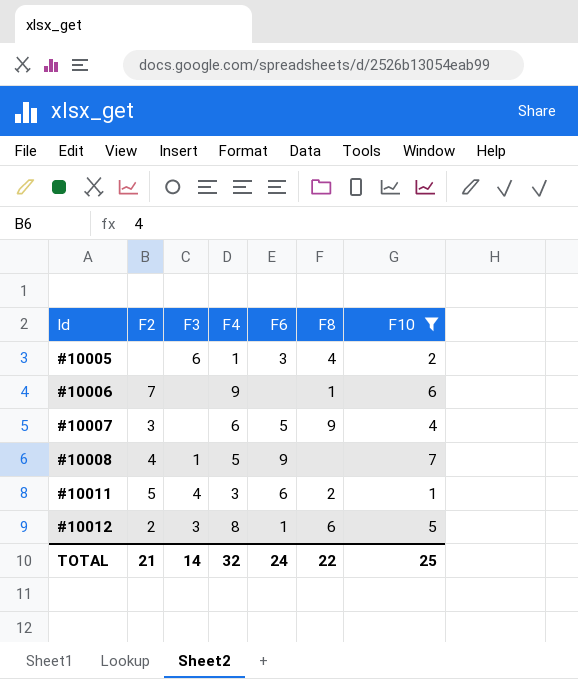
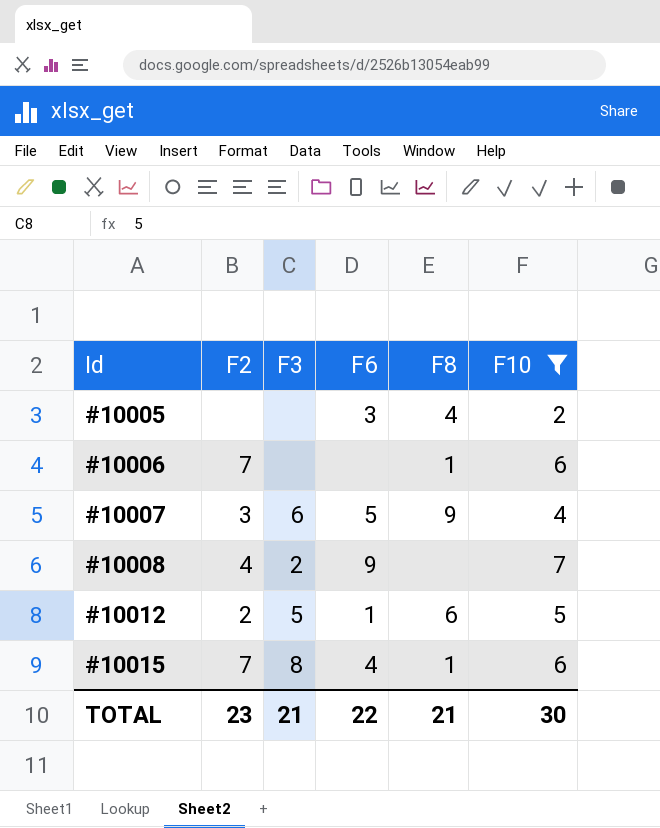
column F4 | position: 4 -> none
row #10011: 5 | 4 | 3 | 6 | 2 | 1 -> none
#10005 | F3: 6 -> none
#10007 | F3: none -> 6
#10008 | F3: 1 -> 2
#10012 | F3: 3 -> 5
row #10015: none -> 7 | 8 | 4 | 1 | 6
TOTAL | F2: 21 -> 23
TOTAL | F3: 14 -> 21
TOTAL | F6: 24 -> 22
TOTAL | F8: 22 -> 21
TOTAL | F10: 25 -> 30

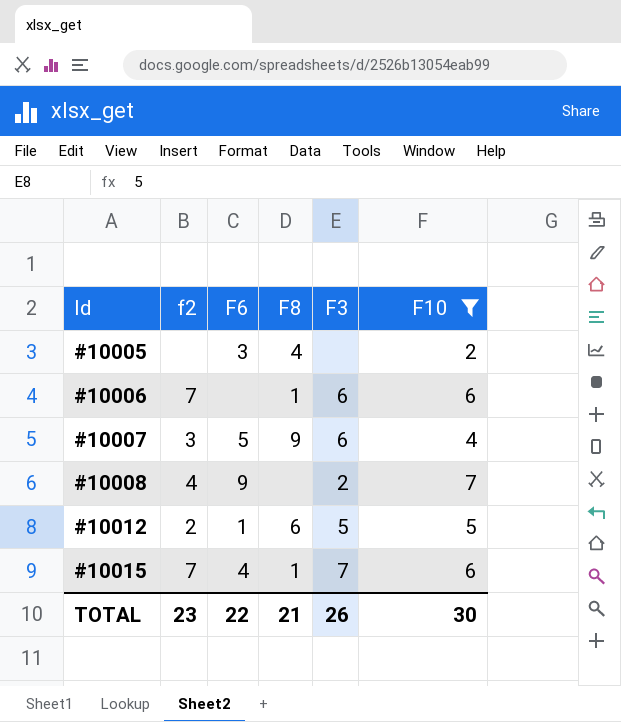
column name: F2 -> f2
column F3 | position: 3 -> 5
#10006 | F3: none -> 6
#10015 | F3: 8 -> 7
TOTAL | F3: 21 -> 26

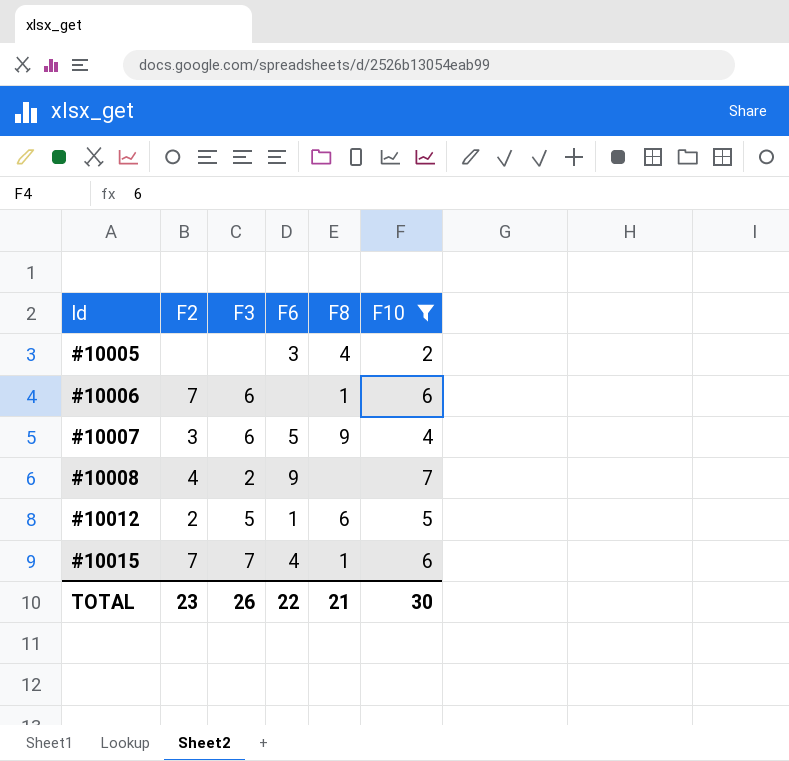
column name: f2 -> F2
column F3 | position: 5 -> 3

